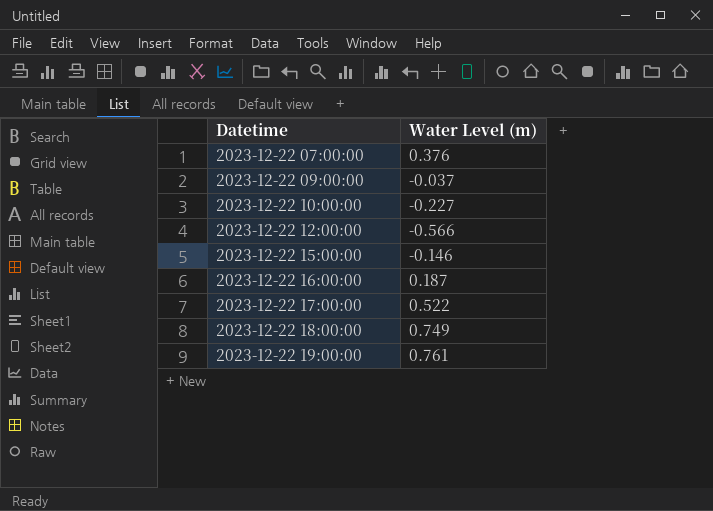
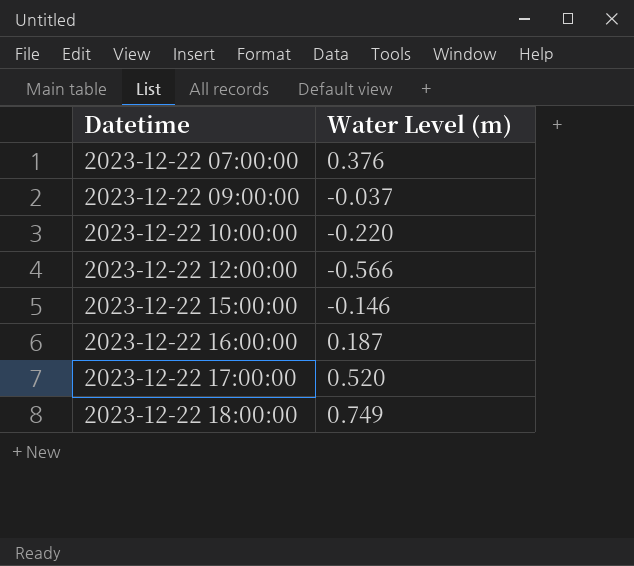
row 2023-12-22 19:00:00: 0.761 -> none
2023-12-22 10:00:00 | Water Level (m): -0.227 -> -0.220
2023-12-22 17:00:00 | Water Level (m): 0.522 -> 0.520

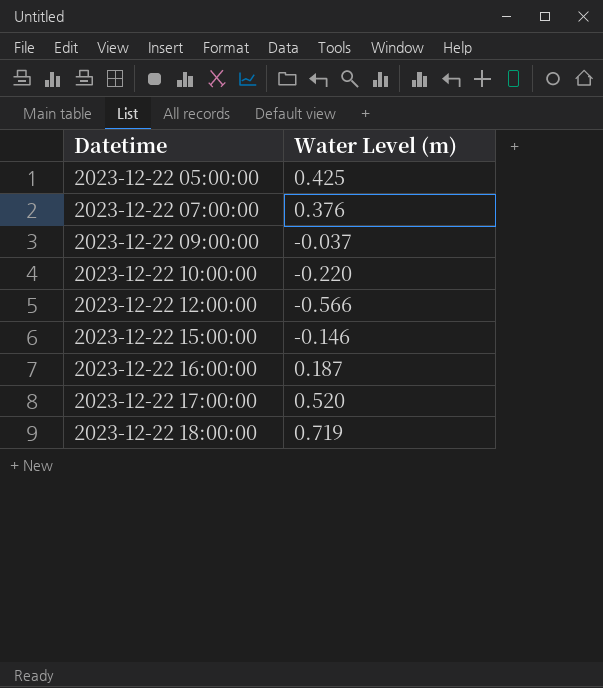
row 2023-12-22 05:00:00: none -> 0.425
2023-12-22 18:00:00 | Water Level (m): 0.749 -> 0.719

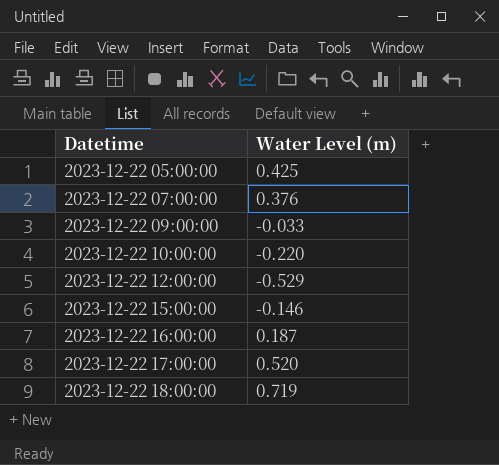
2023-12-22 09:00:00 | Water Level (m): -0.037 -> -0.033
2023-12-22 12:00:00 | Water Level (m): -0.566 -> -0.529

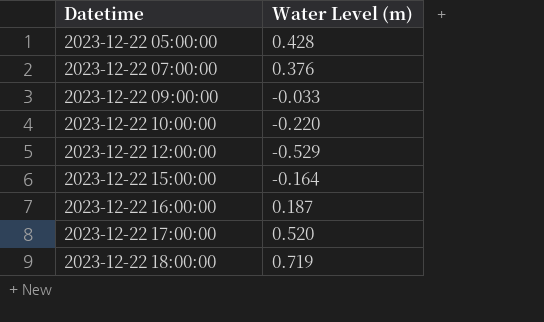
2023-12-22 05:00:00 | Water Level (m): 0.425 -> 0.428
2023-12-22 15:00:00 | Water Level (m): -0.146 -> -0.164

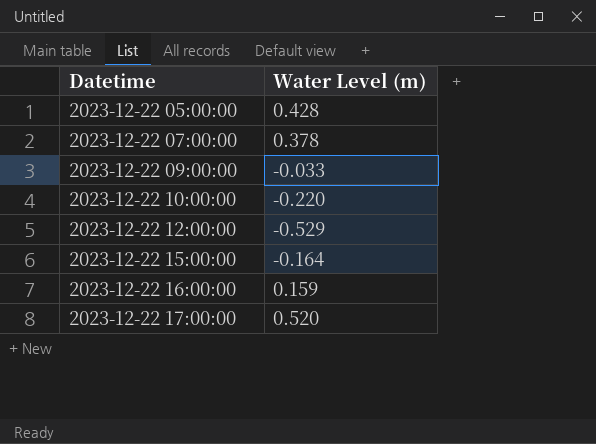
row 2023-12-22 18:00:00: 0.719 -> none
2023-12-22 07:00:00 | Water Level (m): 0.376 -> 0.378
2023-12-22 16:00:00 | Water Level (m): 0.187 -> 0.159

